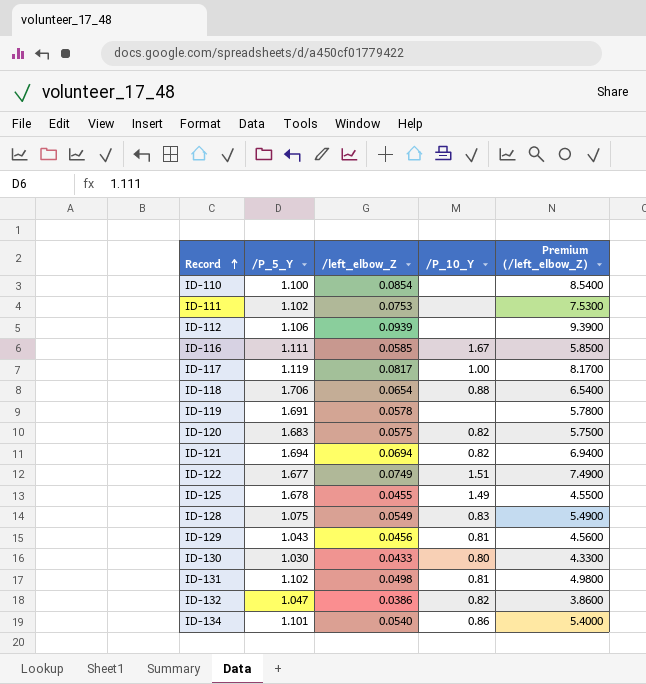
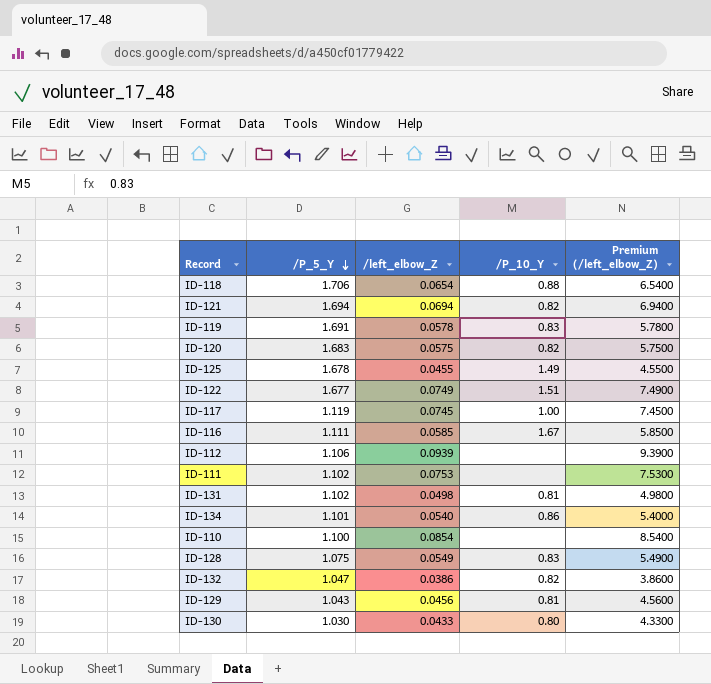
row order: Record ascending -> /P_5_Y descending
ID-119 | /P_10_Y: none -> 0.83
ID-117 | /left_elbow_Z: 0.0817 -> 0.0745
ID-117 | Premium (/left_elbow_Z): 8.1700 -> 7.4500

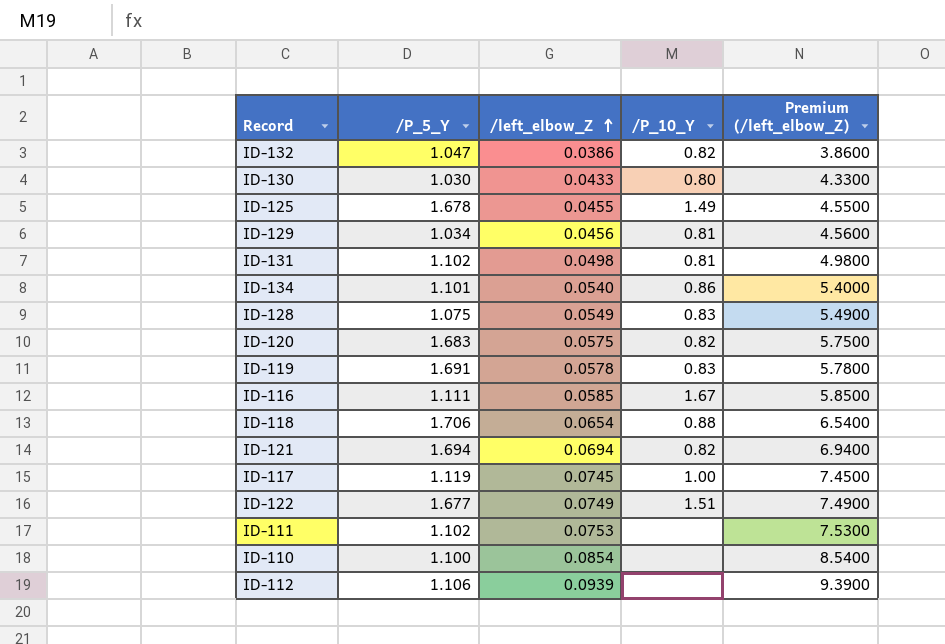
row order: /P_5_Y descending -> /left_elbow_Z ascending
ID-129 | /P_5_Y: 1.043 -> 1.034

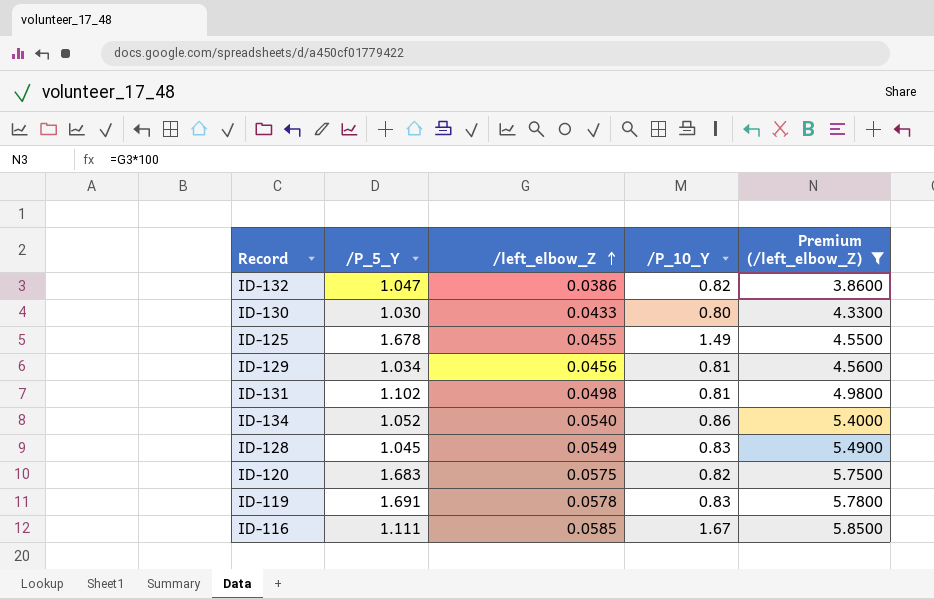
filter: none -> Premium (/left_elbow_Z) <= 5.8500
ID-134 | /P_5_Y: 1.101 -> 1.052
ID-128 | /P_5_Y: 1.075 -> 1.045

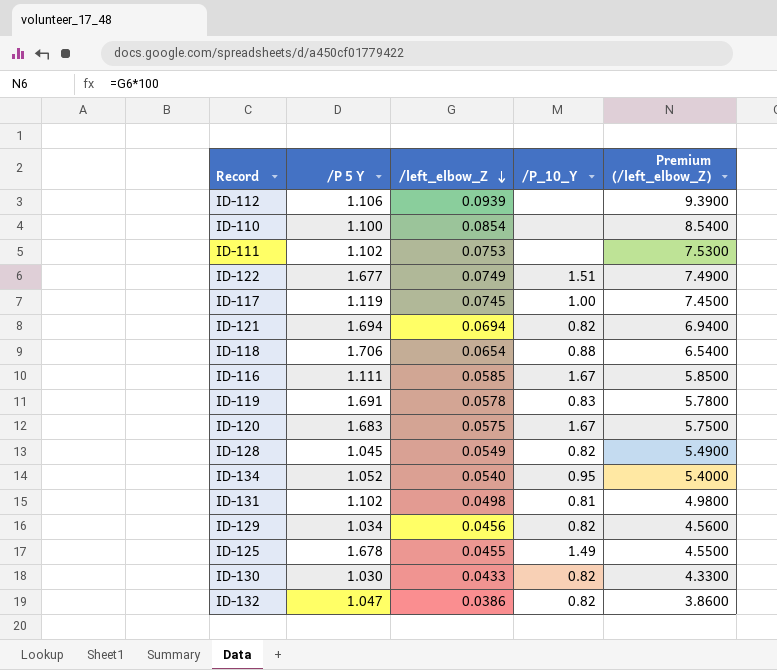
filter: Premium (/left_elbow_Z) <= 5.8500 -> none
row order: /left_elbow_Z ascending -> /left_elbow_Z descending
column name: /P_5_Y -> /P 5 Y
ID-120 | /P_10_Y: 0.82 -> 1.67
ID-128 | /P_10_Y: 0.83 -> 0.82
ID-134 | /P_10_Y: 0.86 -> 0.95
ID-129 | /P_10_Y: 0.81 -> 0.82
ID-130 | /P_10_Y: 0.80 -> 0.82

